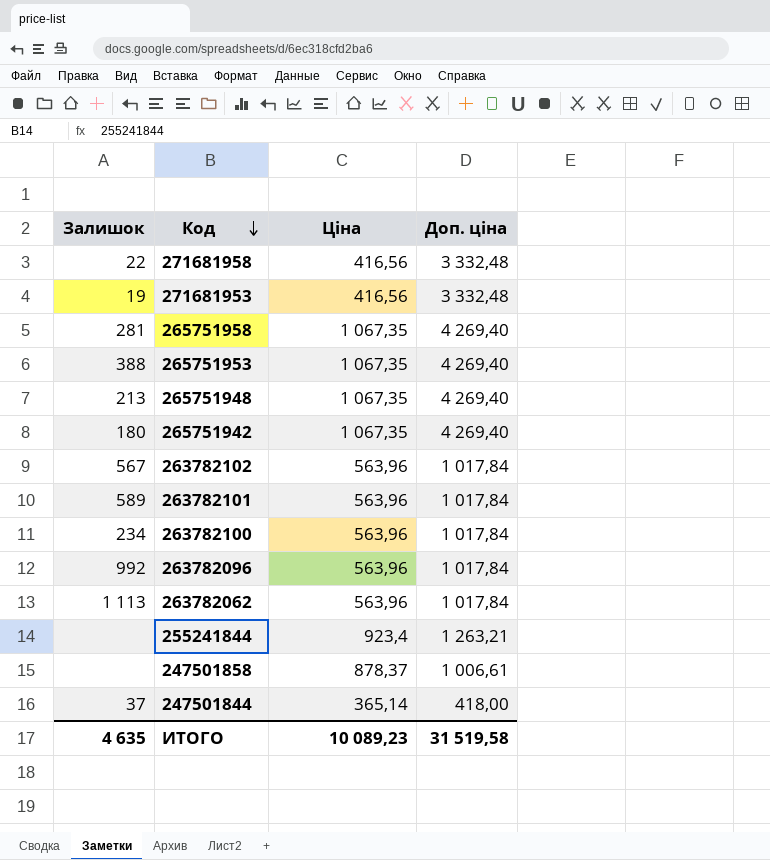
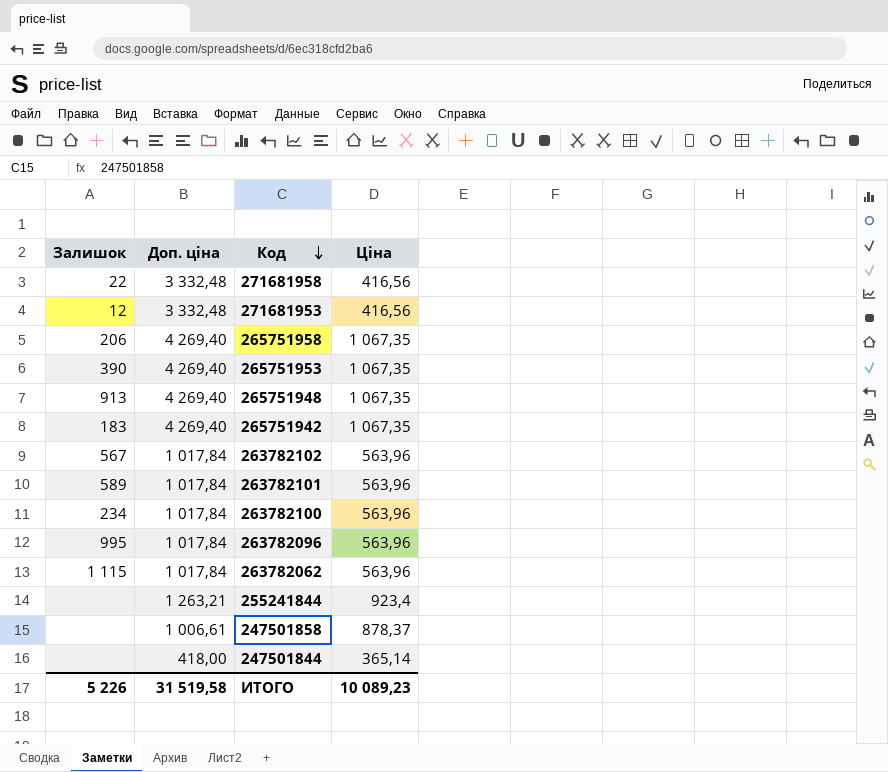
column Доп. ціна | position: 4 -> 2
271681953 | Залишок: 19 -> 12
265751958 | Залишок: 281 -> 206
265751953 | Залишок: 388 -> 390
265751948 | Залишок: 213 -> 913
265751942 | Залишок: 180 -> 183
263782096 | Залишок: 992 -> 995
263782062 | Залишок: 1 113 -> 1 115
247501844 | Залишок: 37 -> none
ИТОГО | Залишок: 4 635 -> 5 226

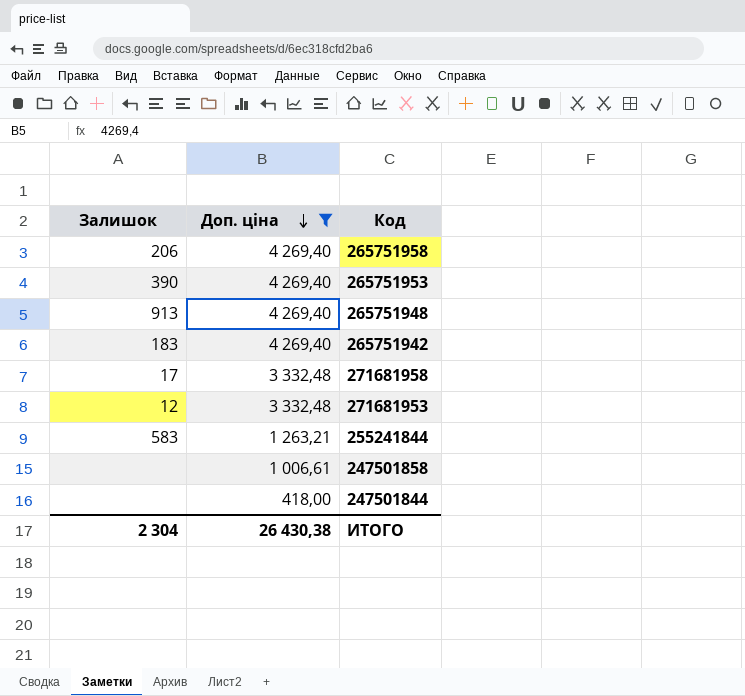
filter: none -> Доп. ціна != 1 017,84
row order: Код descending -> Доп. ціна descending
column Ціна | position: 4 -> none
271681958 | Залишок: 22 -> 17
255241844 | Залишок: none -> 583
ИТОГО | Залишок: 5 226 -> 2 304
ИТОГО | Доп. ціна: 31 519,58 -> 26 430,38

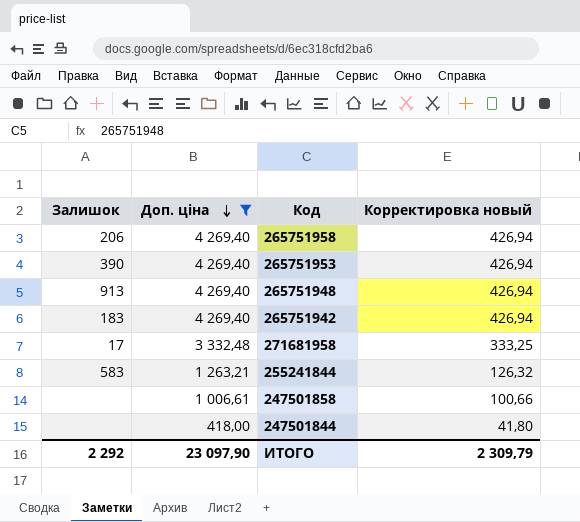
column Корректировка новый | formula: none -> [Доп. ціна] * 0,1
row 271681953: 12 | 3 332,48 -> none
ИТОГО | Залишок: 2 304 -> 2 292
ИТОГО | Доп. ціна: 26 430,38 -> 23 097,90

